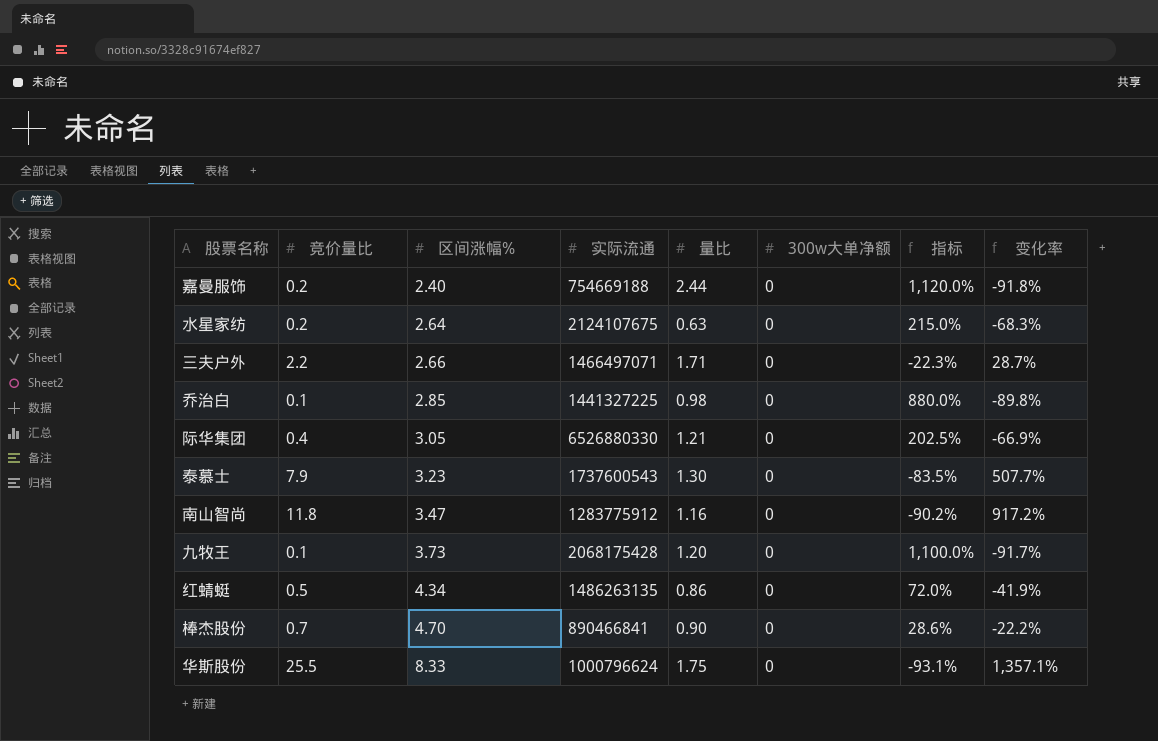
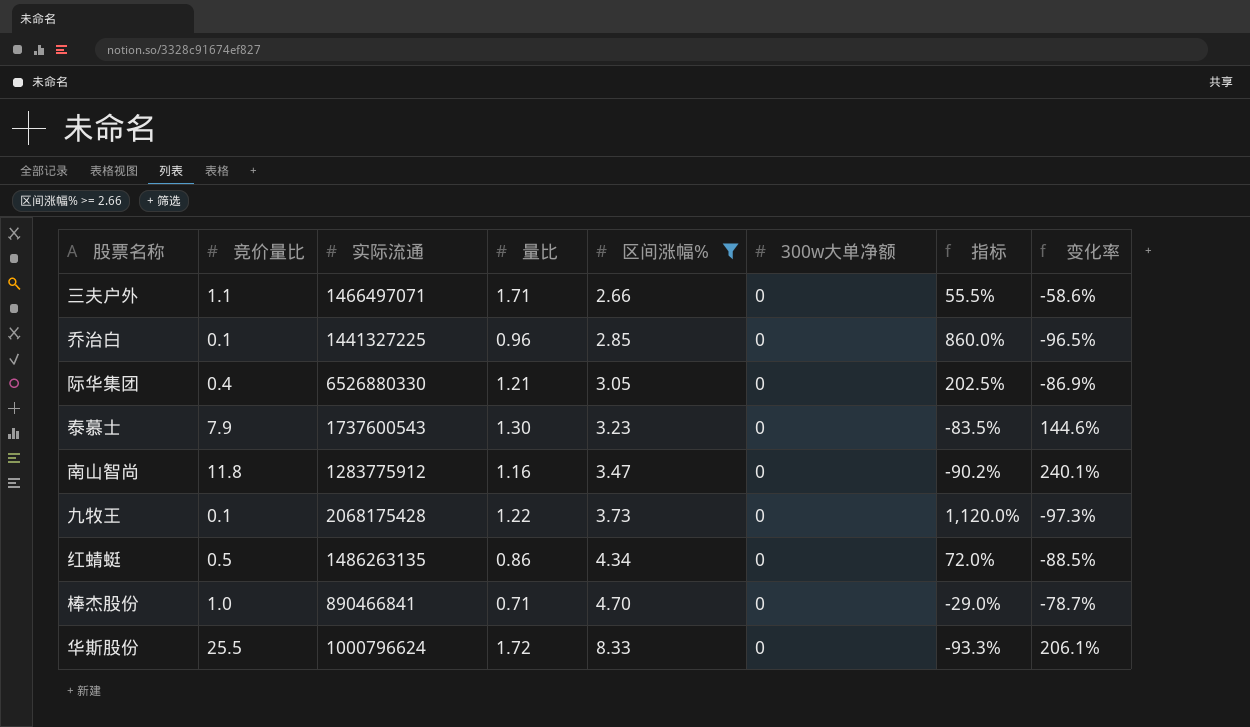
filter: none -> 区间涨幅% >= 2.66
column 区间涨幅% | position: 3 -> 5
column 变化率 | formula: ([竞价量比] - [量比]) / [量比] -> ([竞价量比] - [区间涨幅%]) / [区间涨幅%]
三夫户外 | 竞价量比: 2.2 -> 1.1
三夫户外 | 指标: -22.3% -> 55.5%
乔治白 | 量比: 0.98 -> 0.96
乔治白 | 指标: 880.0% -> 860.0%
九牧王 | 量比: 1.20 -> 1.22
九牧王 | 指标: 1,100.0% -> 1,120.0%
棒杰股份 | 竞价量比: 0.7 -> 1.0
棒杰股份 | 量比: 0.90 -> 0.71
棒杰股份 | 指标: 28.6% -> -29.0%
华斯股份 | 量比: 1.75 -> 1.72
华斯股份 | 指标: -93.1% -> -93.3%

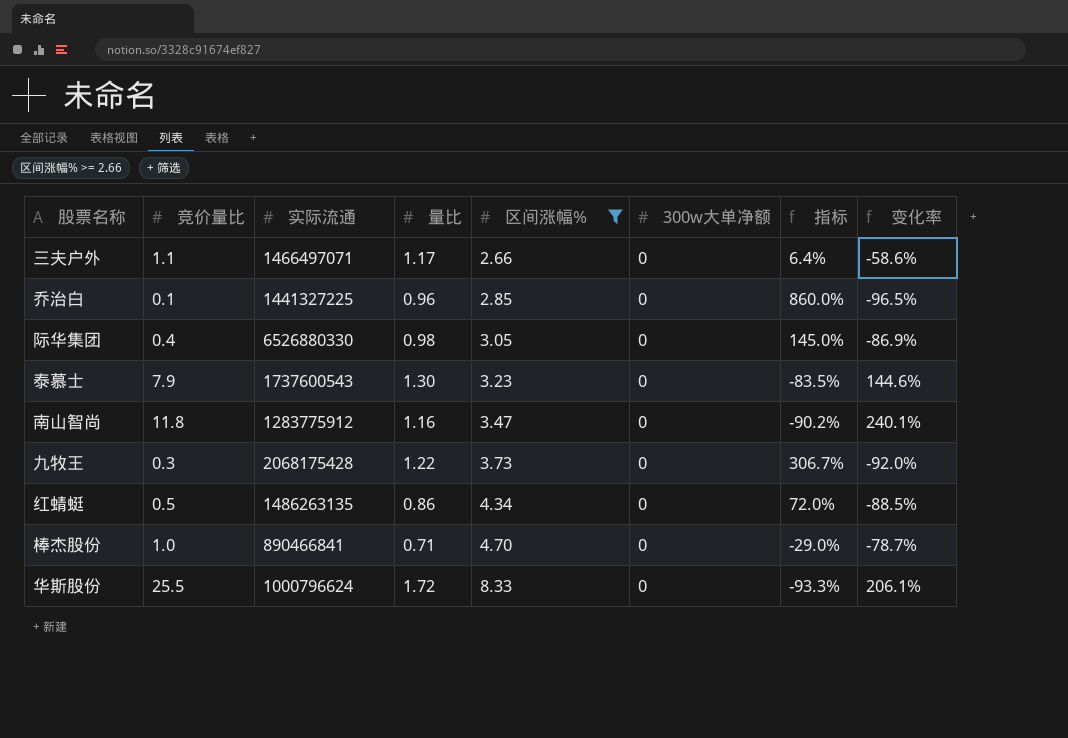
三夫户外 | 量比: 1.71 -> 1.17
三夫户外 | 指标: 55.5% -> 6.4%
际华集团 | 量比: 1.21 -> 0.98
际华集团 | 指标: 202.5% -> 145.0%
九牧王 | 竞价量比: 0.1 -> 0.3
九牧王 | 指标: 1,120.0% -> 306.7%
九牧王 | 变化率: -97.3% -> -92.0%

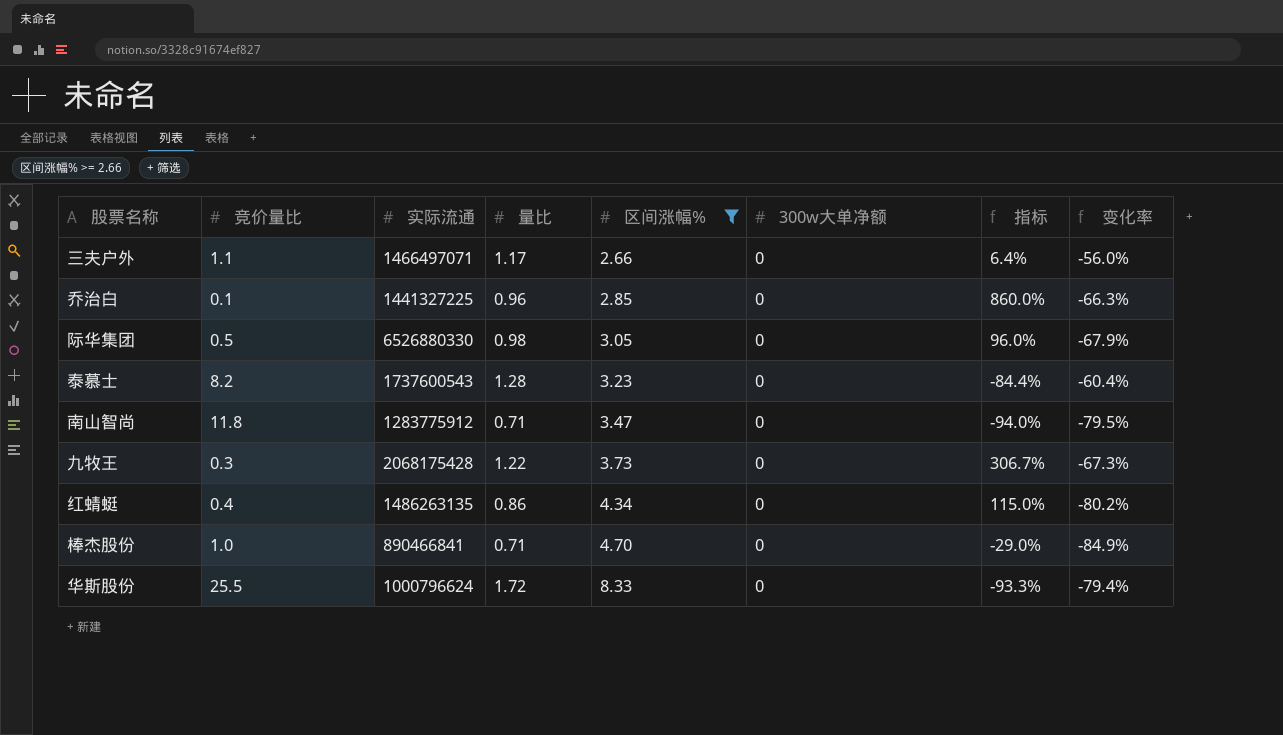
column 变化率 | formula: ([竞价量比] - [区间涨幅%]) / [区间涨幅%] -> ([量比] - [区间涨幅%]) / [区间涨幅%]
际华集团 | 竞价量比: 0.4 -> 0.5
际华集团 | 指标: 145.0% -> 96.0%
泰慕士 | 竞价量比: 7.9 -> 8.2
泰慕士 | 量比: 1.30 -> 1.28
泰慕士 | 指标: -83.5% -> -84.4%
南山智尚 | 量比: 1.16 -> 0.71
南山智尚 | 指标: -90.2% -> -94.0%
红蜻蜓 | 竞价量比: 0.5 -> 0.4
红蜻蜓 | 指标: 72.0% -> 115.0%

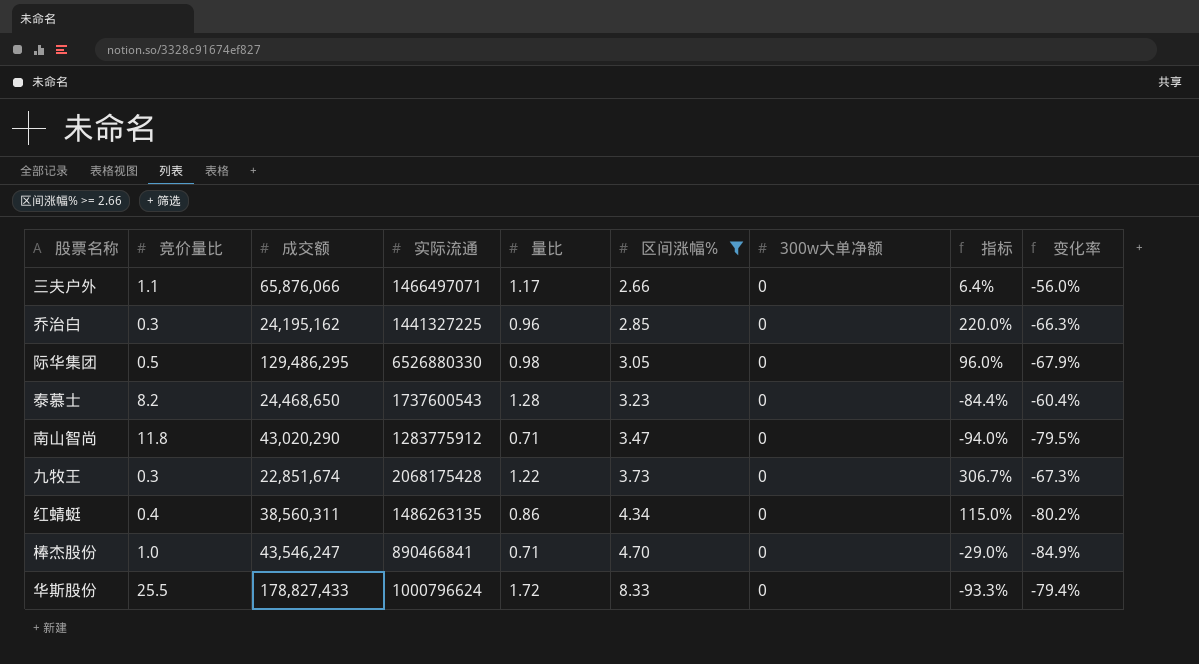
column 成交额 | position: none -> 3
乔治白 | 竞价量比: 0.1 -> 0.3
乔治白 | 指标: 860.0% -> 220.0%

